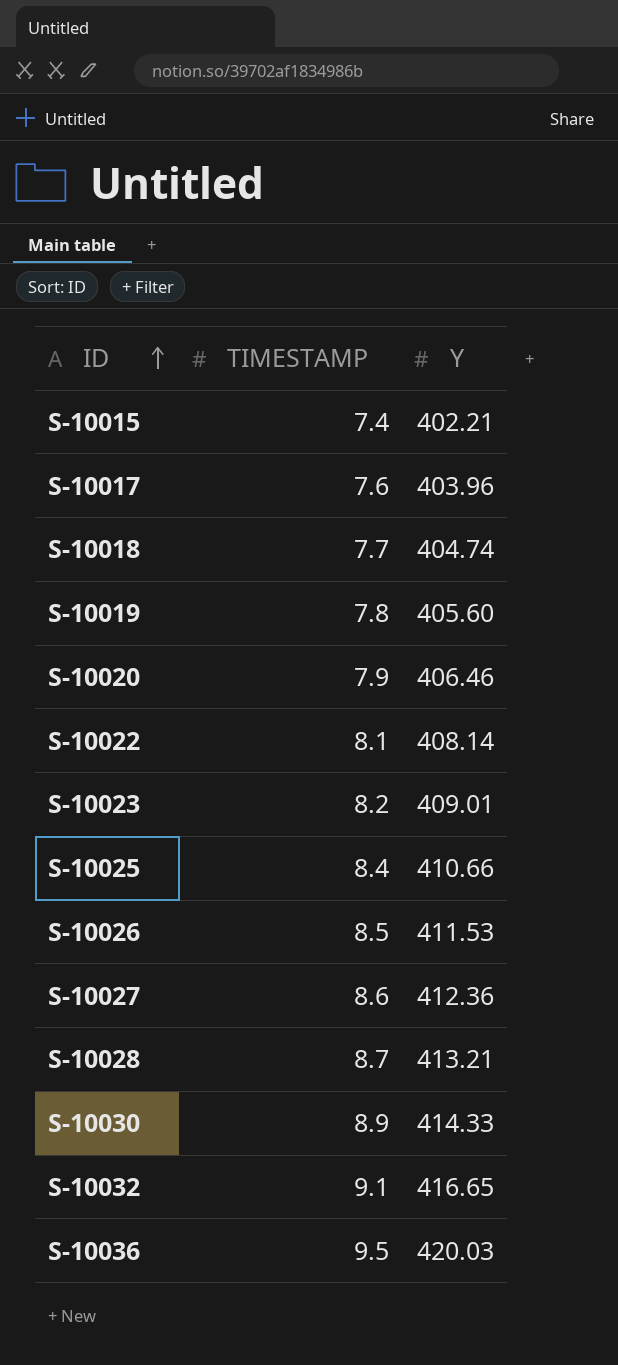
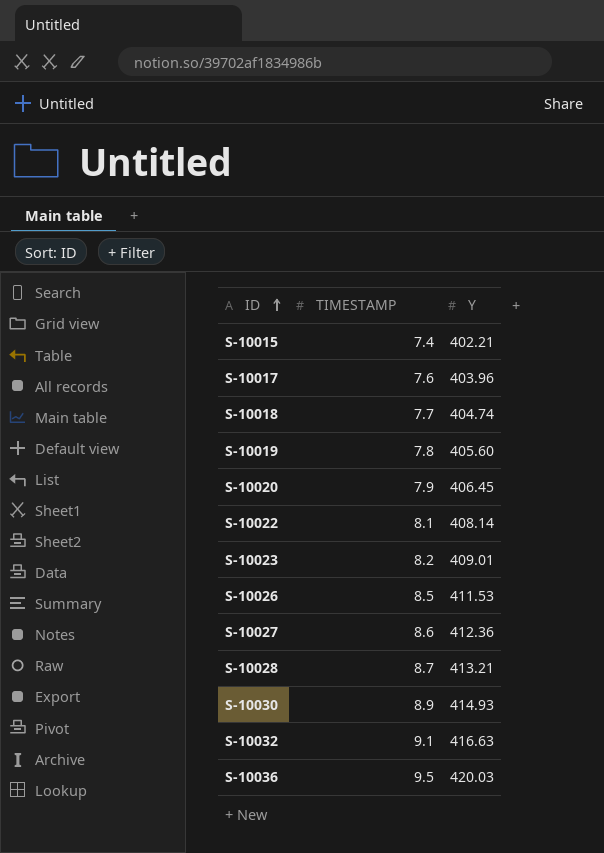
row S-10025: 8.4 | 410.66 -> none
S-10020 | Y: 406.46 -> 406.45
S-10030 | Y: 414.33 -> 414.93
S-10032 | Y: 416.65 -> 416.63

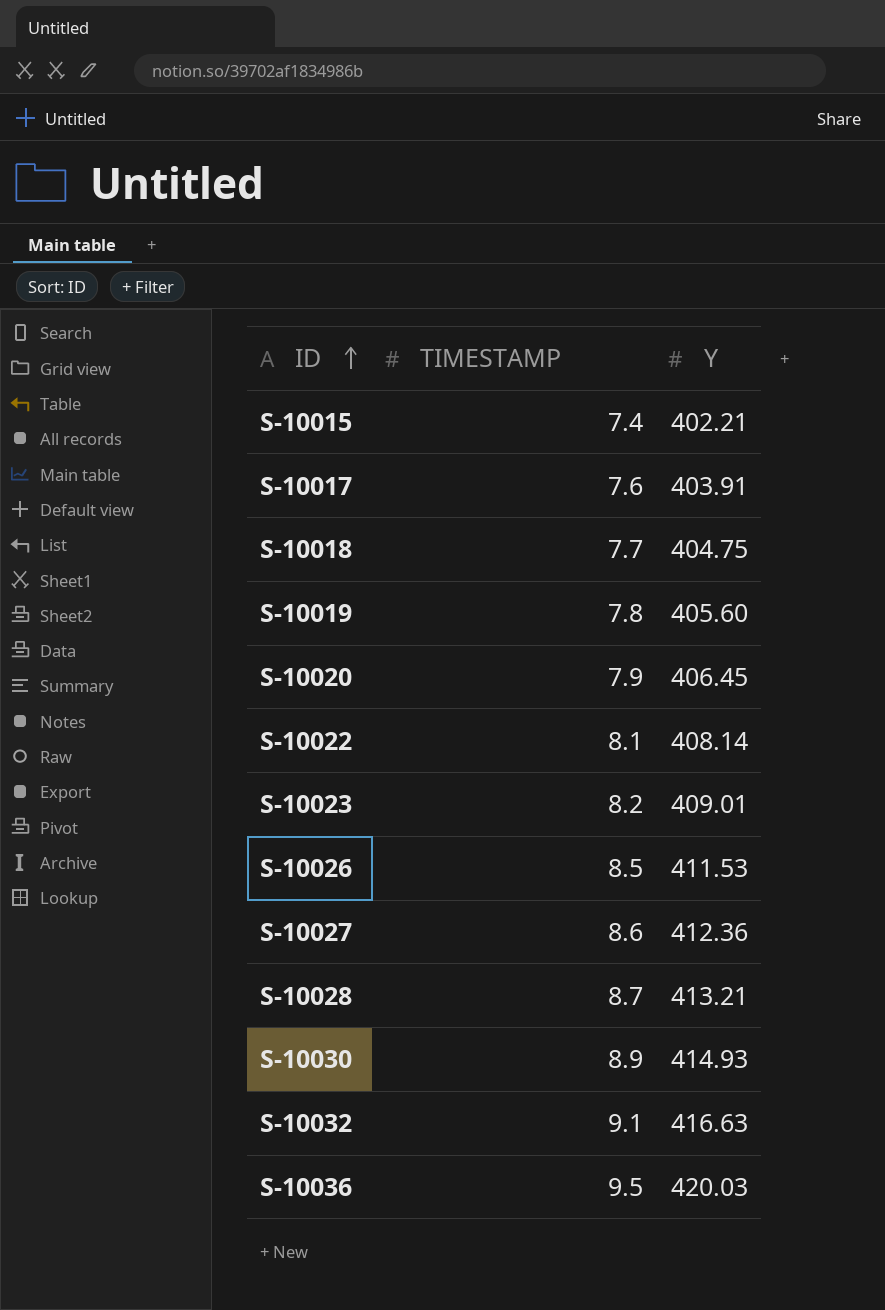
S-10017 | Y: 403.96 -> 403.91
S-10018 | Y: 404.74 -> 404.75

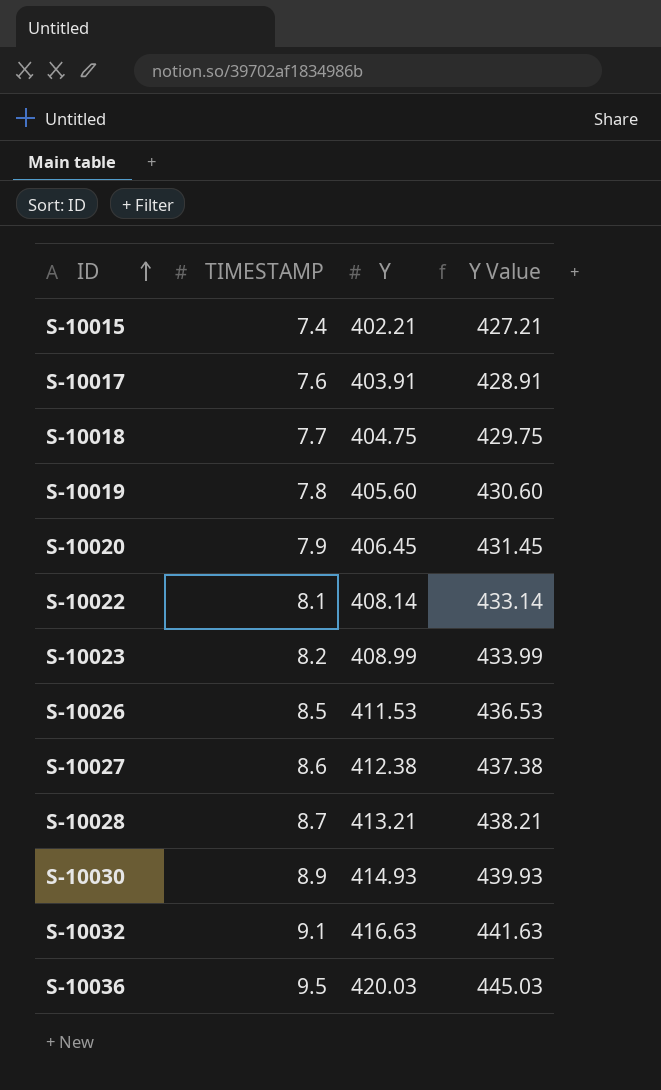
column Y Value | formula: none -> [Y] + 25
S-10023 | Y: 409.01 -> 408.99
S-10027 | Y: 412.36 -> 412.38

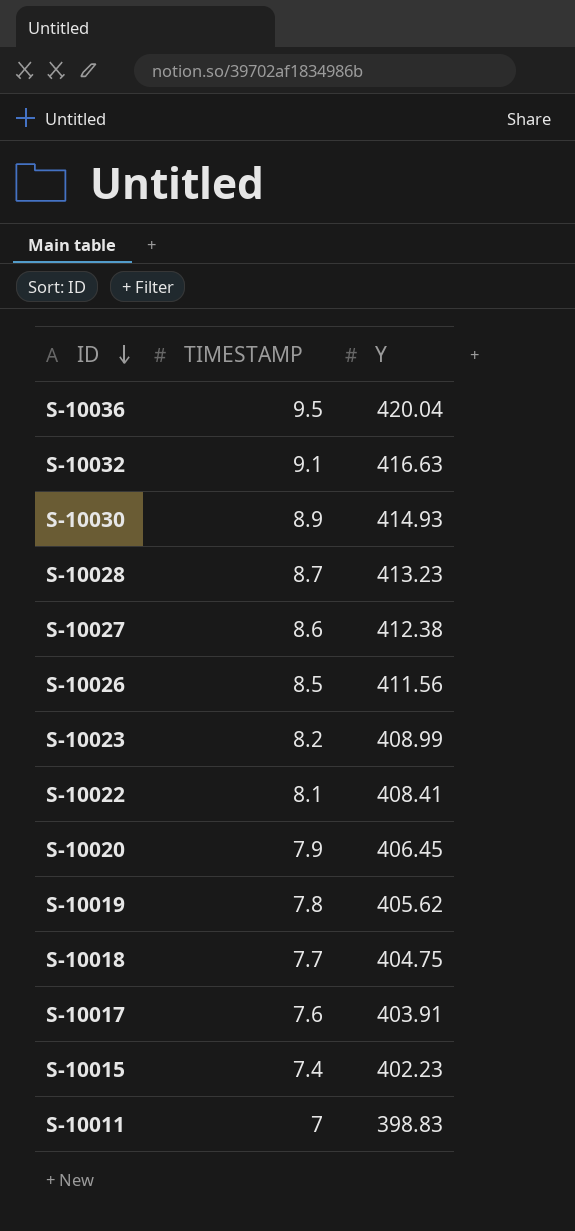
row order: ID ascending -> ID descending
column Y Value | formula: [Y] + 25 -> none
S-10036 | Y: 420.03 -> 420.04
S-10028 | Y: 413.21 -> 413.23
S-10026 | Y: 411.53 -> 411.56
S-10022 | Y: 408.14 -> 408.41
S-10019 | Y: 405.60 -> 405.62
S-10015 | Y: 402.21 -> 402.23
row S-10011: none -> 7 | 398.83

